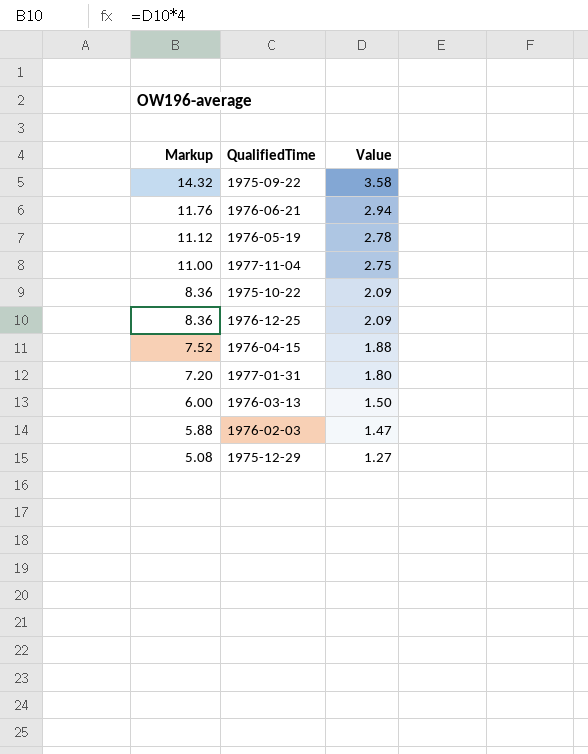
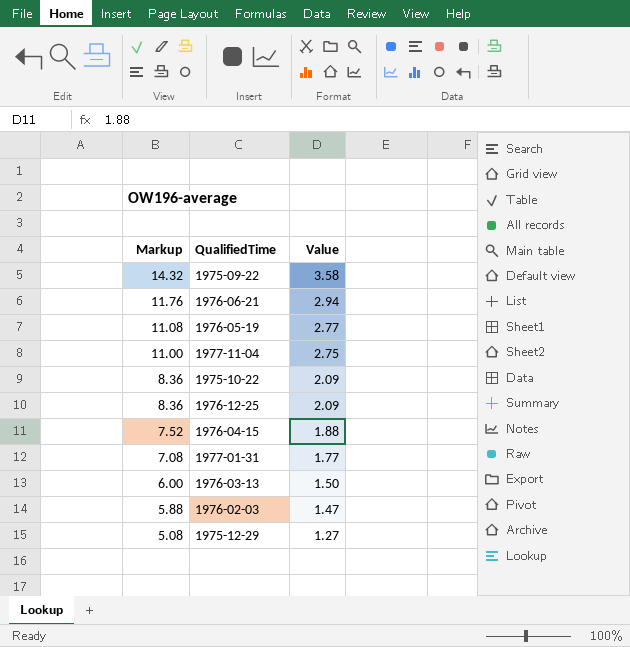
1976-05-19 | Markup: 11.12 -> 11.08
1976-05-19 | Value: 2.78 -> 2.77
1977-01-31 | Markup: 7.20 -> 7.08
1977-01-31 | Value: 1.80 -> 1.77

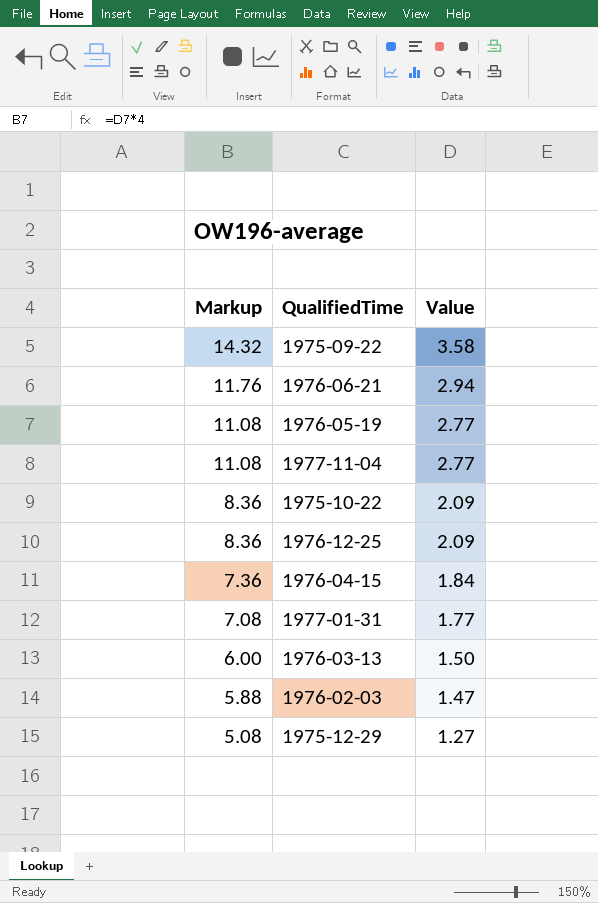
1977-11-04 | Markup: 11.00 -> 11.08
1977-11-04 | Value: 2.75 -> 2.77
1976-04-15 | Markup: 7.52 -> 7.36
1976-04-15 | Value: 1.88 -> 1.84

